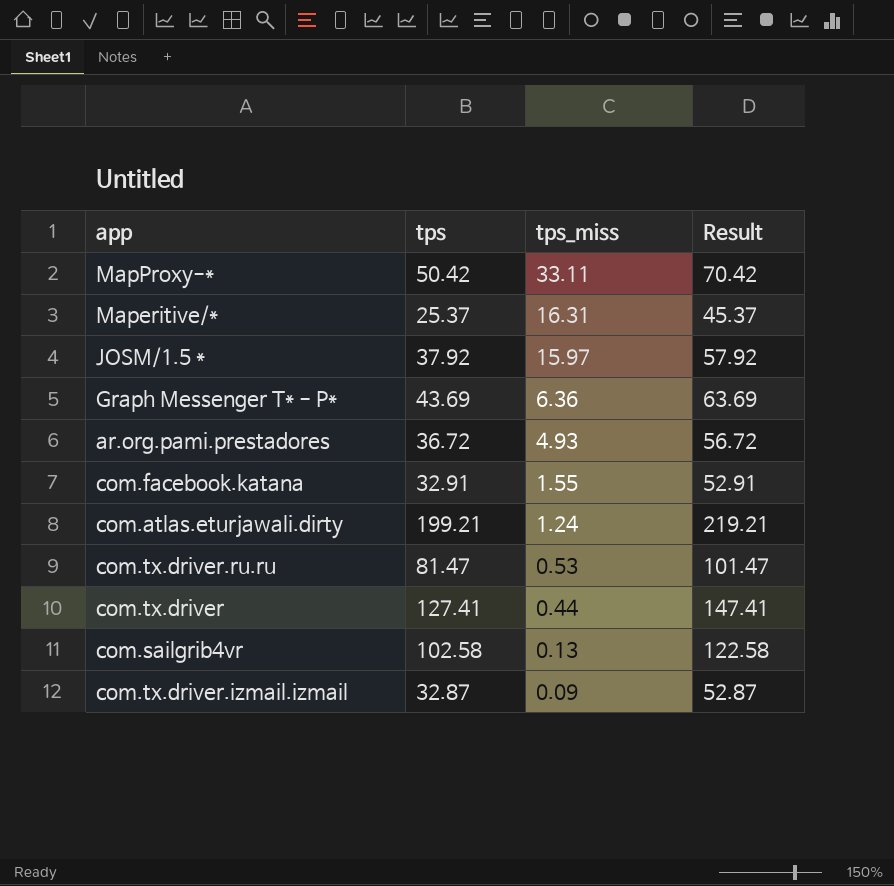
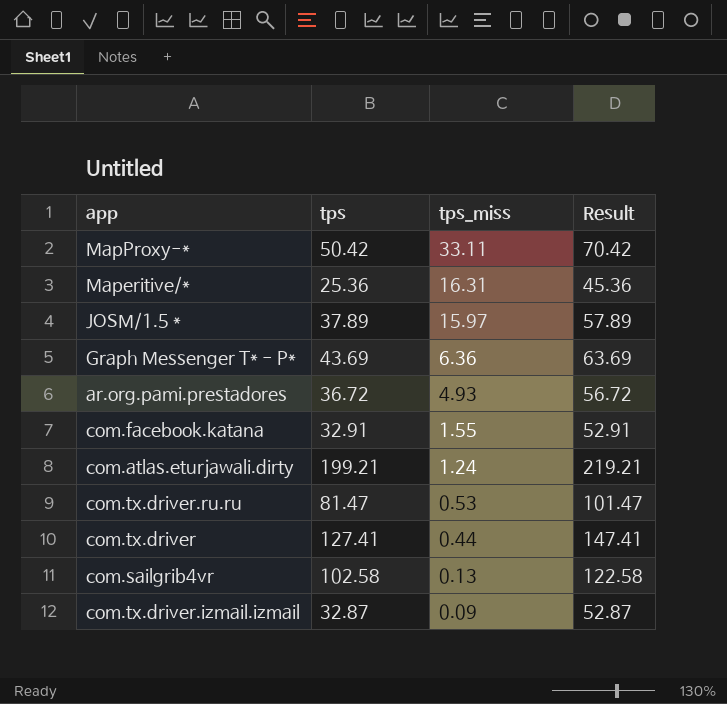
Maperitive/* | tps: 25.37 -> 25.36
Maperitive/* | Result: 45.37 -> 45.36
JOSM/1.5 * | tps: 37.92 -> 37.89
JOSM/1.5 * | Result: 57.92 -> 57.89

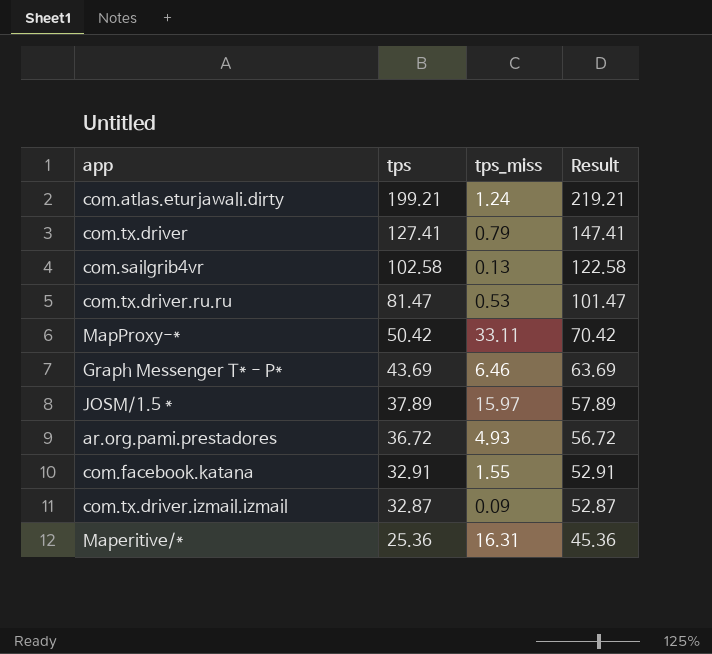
row order: tps_miss descending -> tps descending
com.tx.driver | tps_miss: 0.44 -> 0.79
Graph Messenger T* - P* | tps_miss: 6.36 -> 6.46

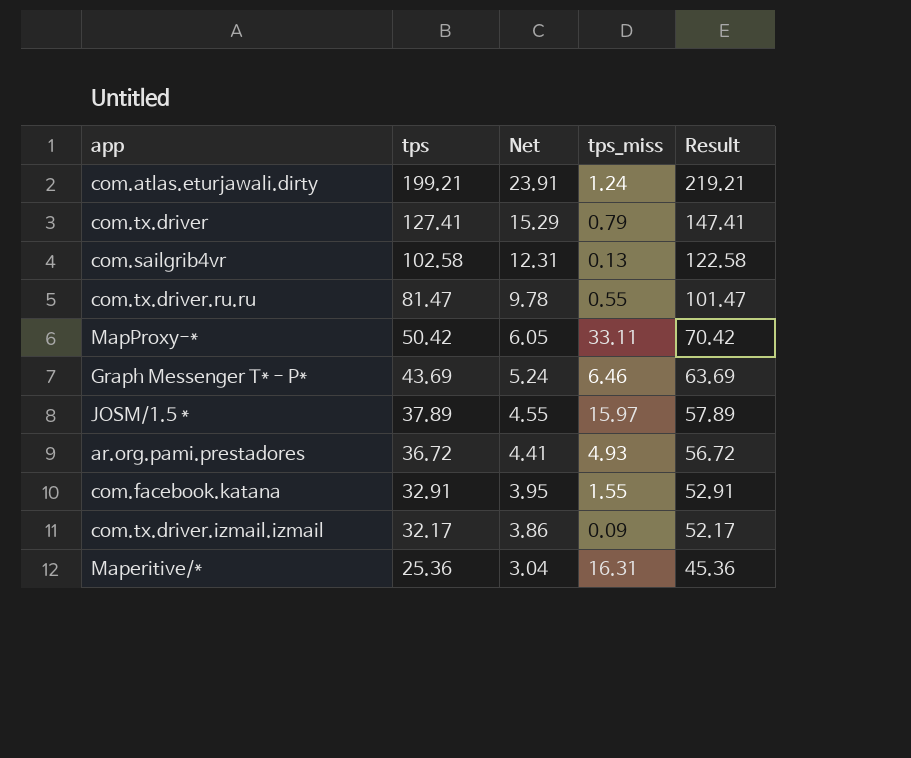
column Net | formula: none -> [tps] * 0.12
com.tx.driver.ru.ru | tps_miss: 0.53 -> 0.55
com.tx.driver.izmail.izmail | tps: 32.87 -> 32.17
com.tx.driver.izmail.izmail | Result: 52.87 -> 52.17

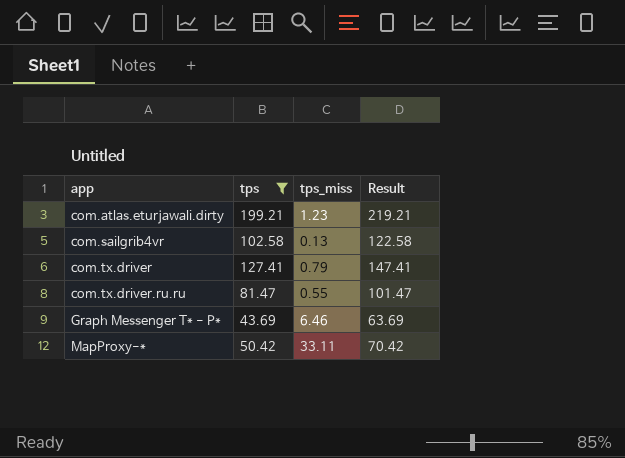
filter: none -> tps >= 43.69
row order: tps descending -> app ascending
column Net | formula: [tps] * 0.12 -> none
com.atlas.eturjawali.dirty | tps_miss: 1.24 -> 1.23

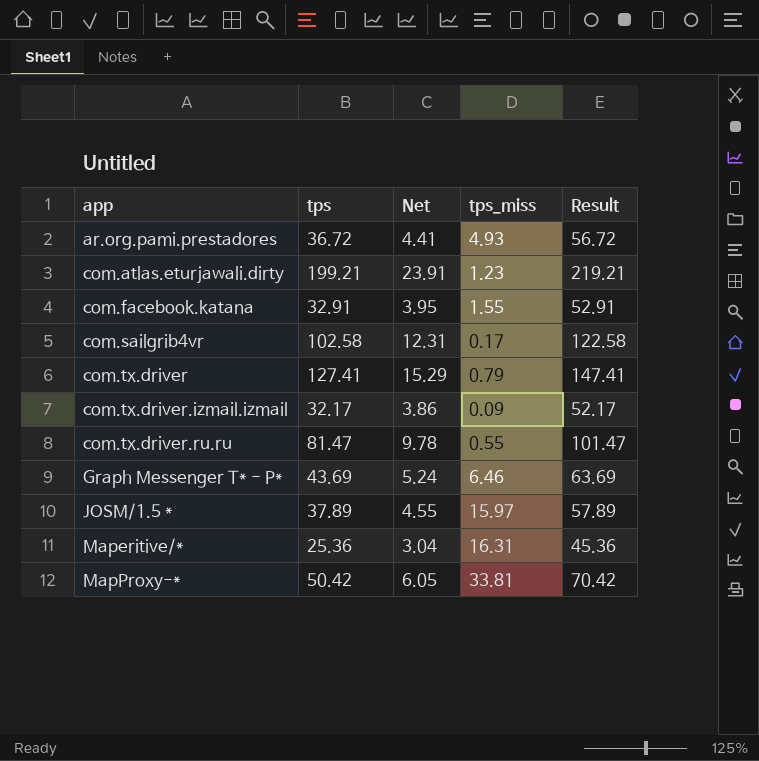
filter: tps >= 43.69 -> none
column Net | formula: none -> [tps] * 0.12
com.sailgrib4vr | tps_miss: 0.13 -> 0.17
MapProxy-* | tps_miss: 33.11 -> 33.81

